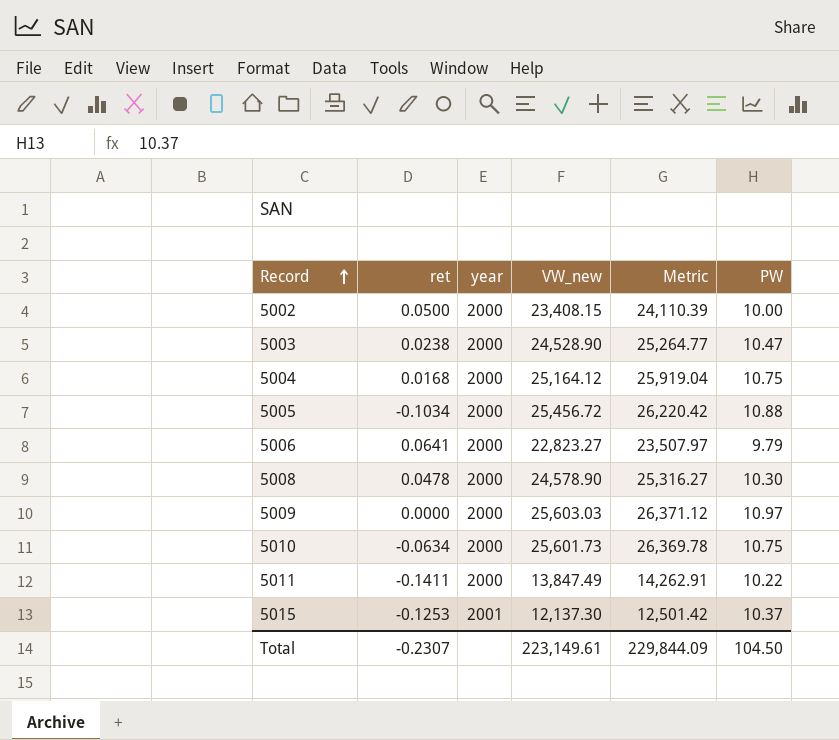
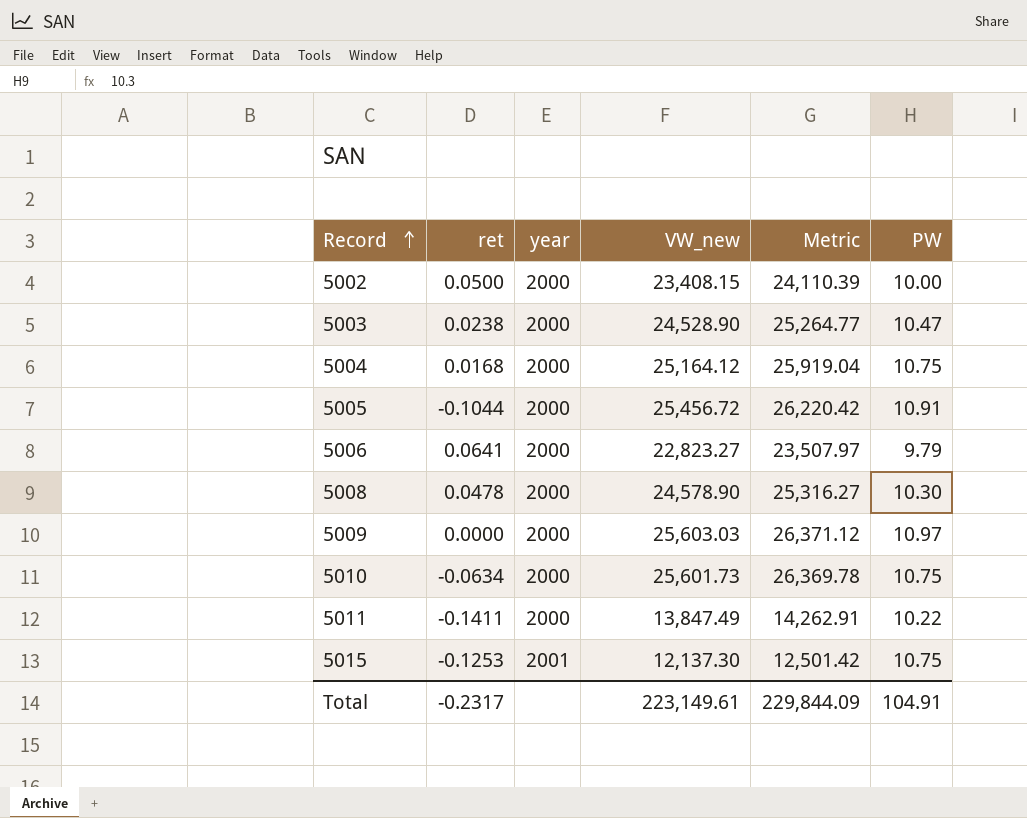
5005 | ret: -0.1034 -> -0.1044
5005 | PW: 10.88 -> 10.91
5015 | PW: 10.37 -> 10.75
Total | ret: -0.2307 -> -0.2317
Total | PW: 104.50 -> 104.91

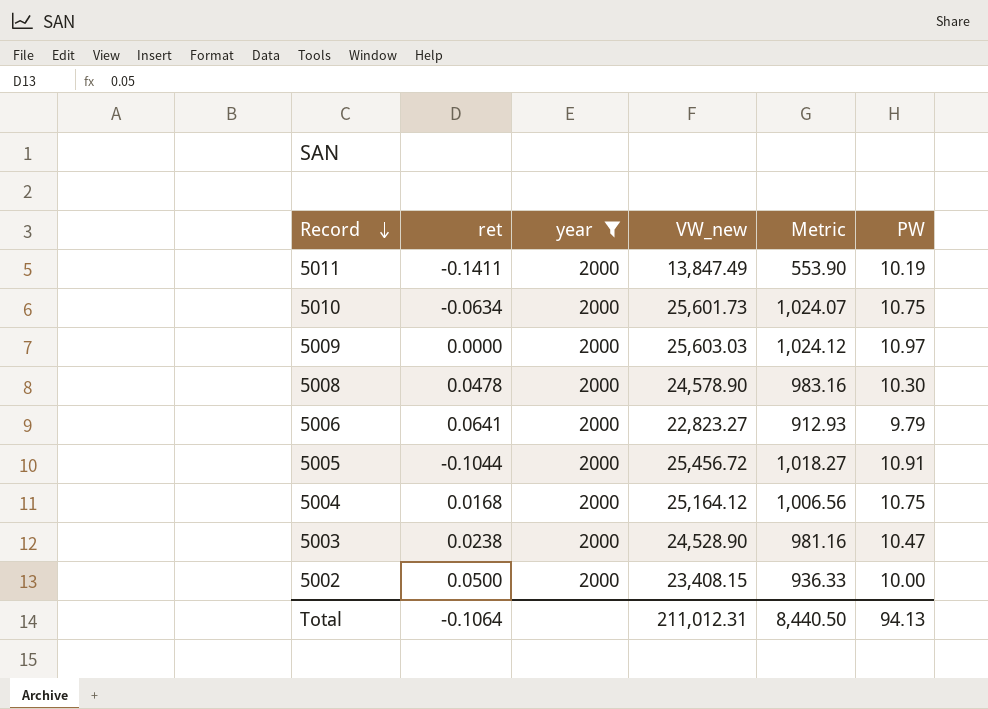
filter: none -> year = 2000
row order: Record ascending -> Record descending
column Metric | formula: [VW_new] * 1.03 -> [VW_new] * 0.04
5011 | PW: 10.22 -> 10.19
Total | ret: -0.2317 -> -0.1064
Total | VW_new: 223,149.61 -> 211,012.31
Total | Metric: 229,844.09 -> 8,440.50
Total | PW: 104.91 -> 94.13

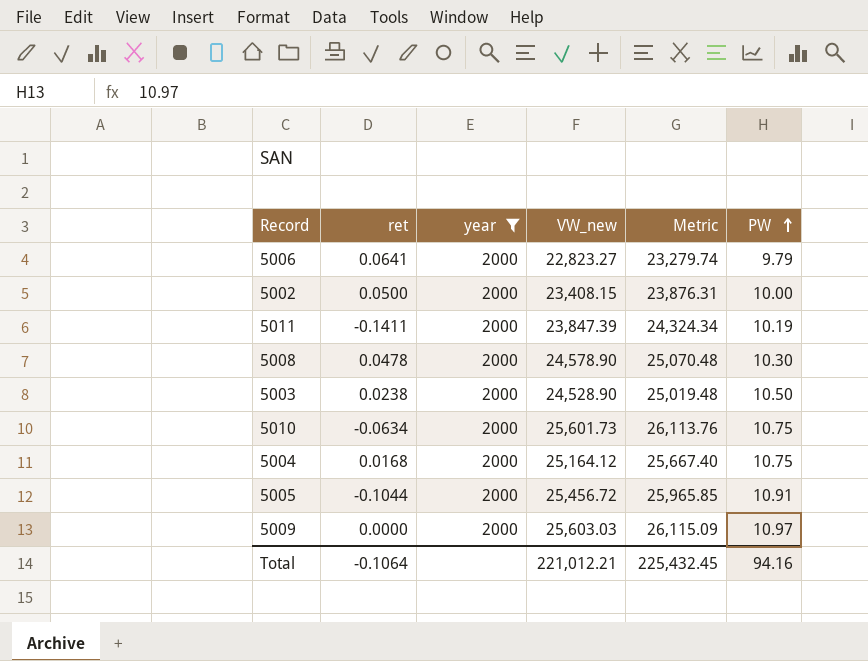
row order: Record descending -> PW ascending
column Metric | formula: [VW_new] * 0.04 -> [VW_new] * 1.02
5011 | VW_new: 13,847.49 -> 23,847.39
5003 | PW: 10.47 -> 10.50
Total | VW_new: 211,012.31 -> 221,012.21
Total | Metric: 8,440.50 -> 225,432.45
Total | PW: 94.13 -> 94.16

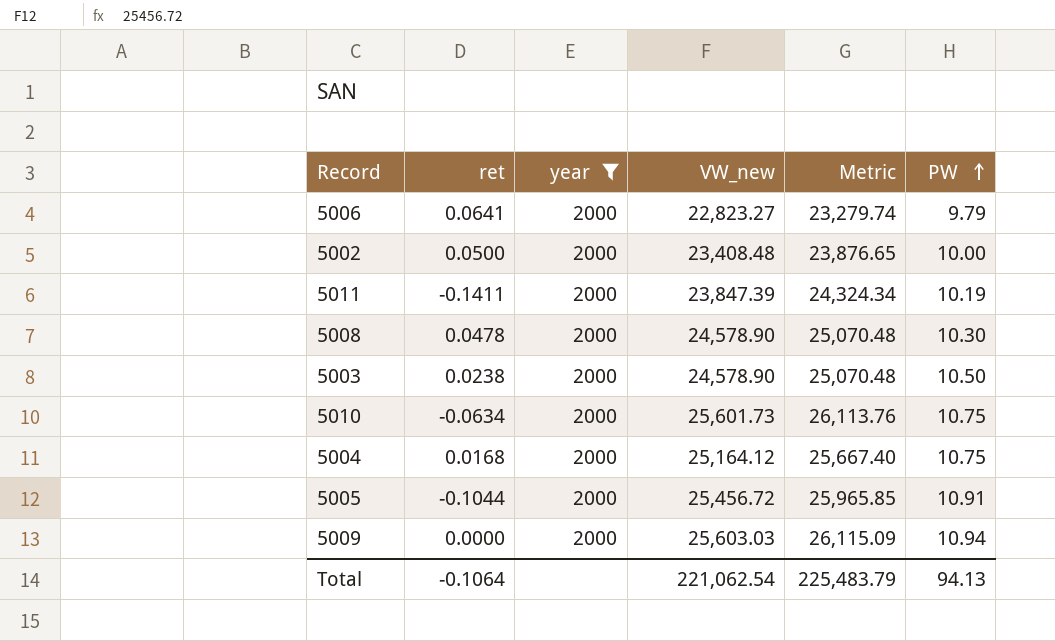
5002 | VW_new: 23,408.15 -> 23,408.48
5002 | Metric: 23,876.31 -> 23,876.65
5003 | VW_new: 24,528.90 -> 24,578.90
5003 | Metric: 25,019.48 -> 25,070.48
5009 | PW: 10.97 -> 10.94
Total | VW_new: 221,012.21 -> 221,062.54
Total | Metric: 225,432.45 -> 225,483.79
Total | PW: 94.16 -> 94.13

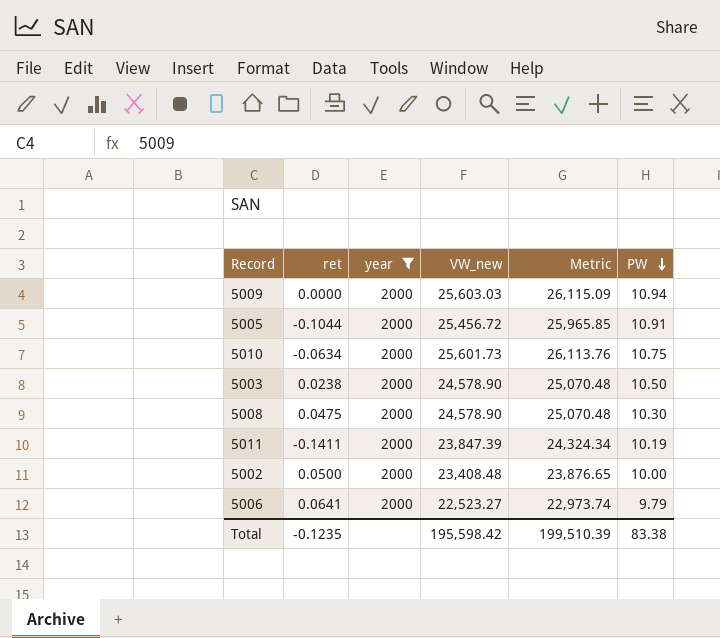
row order: PW ascending -> PW descending
row 5004: 0.0168 | 2000 | 25,164.12 | 25,667.40 | 10.75 -> none
5008 | ret: 0.0478 -> 0.0475
5006 | VW_new: 22,823.27 -> 22,523.27
5006 | Metric: 23,279.74 -> 22,973.74
Total | ret: -0.1064 -> -0.1235
Total | VW_new: 221,062.54 -> 195,598.42
Total | Metric: 225,483.79 -> 199,510.39
Total | PW: 94.13 -> 83.38

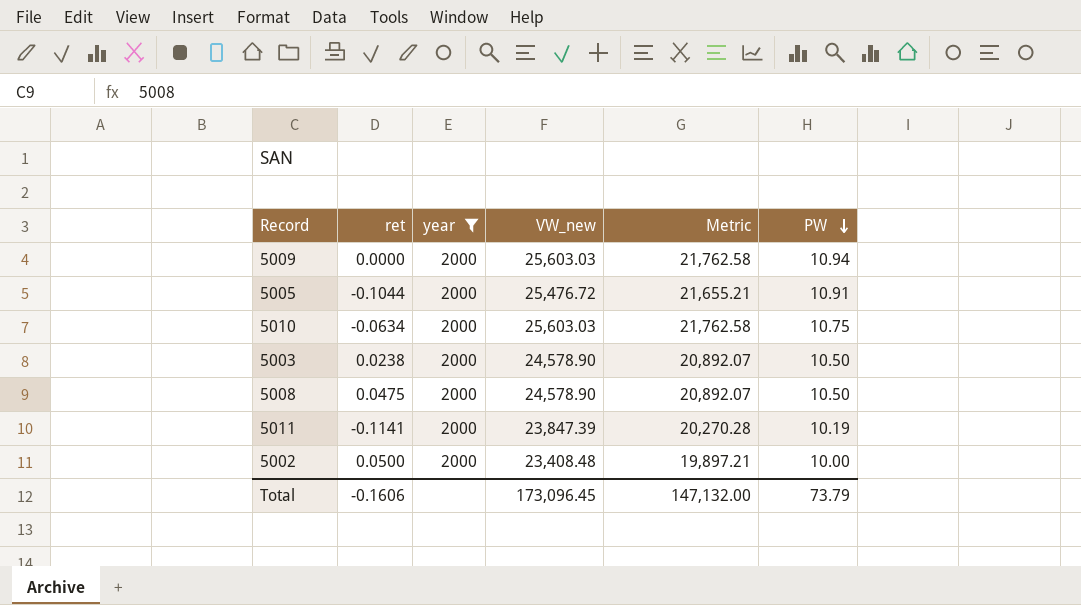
column Metric | formula: [VW_new] * 1.02 -> [VW_new] * 0.85
row 5006: 0.0641 | 2000 | 22,523.27 | 22,973.74 | 9.79 -> none
5005 | VW_new: 25,456.72 -> 25,476.72
5010 | VW_new: 25,601.73 -> 25,603.03
5008 | PW: 10.30 -> 10.50
5011 | ret: -0.1411 -> -0.1141
Total | ret: -0.1235 -> -0.1606
Total | VW_new: 195,598.42 -> 173,096.45
Total | Metric: 199,510.39 -> 147,132.00
Total | PW: 83.38 -> 73.79

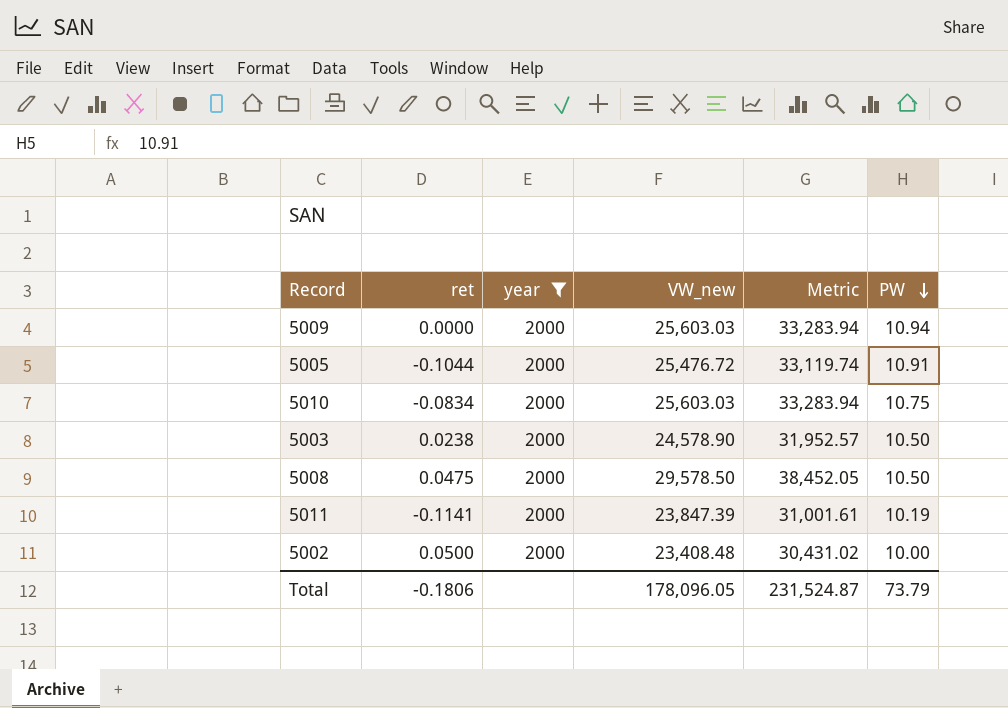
column Metric | formula: [VW_new] * 0.85 -> [VW_new] * 1.3
5010 | ret: -0.0634 -> -0.0834
5008 | VW_new: 24,578.90 -> 29,578.50
Total | ret: -0.1606 -> -0.1806
Total | VW_new: 173,096.45 -> 178,096.05
Total | Metric: 147,132.00 -> 231,524.87

